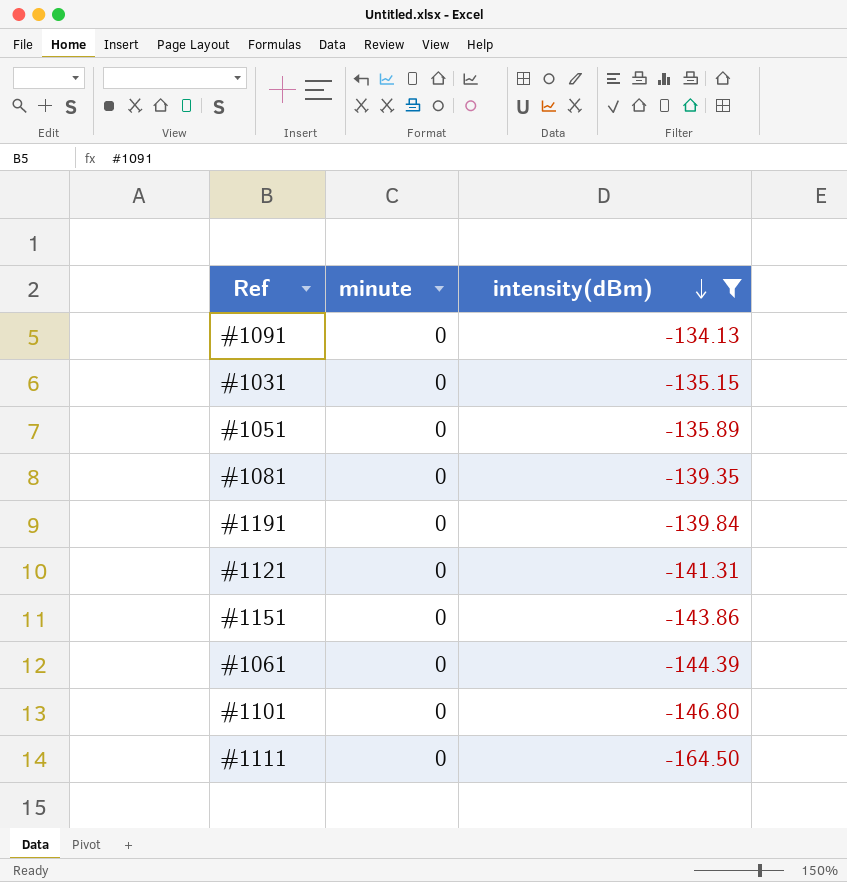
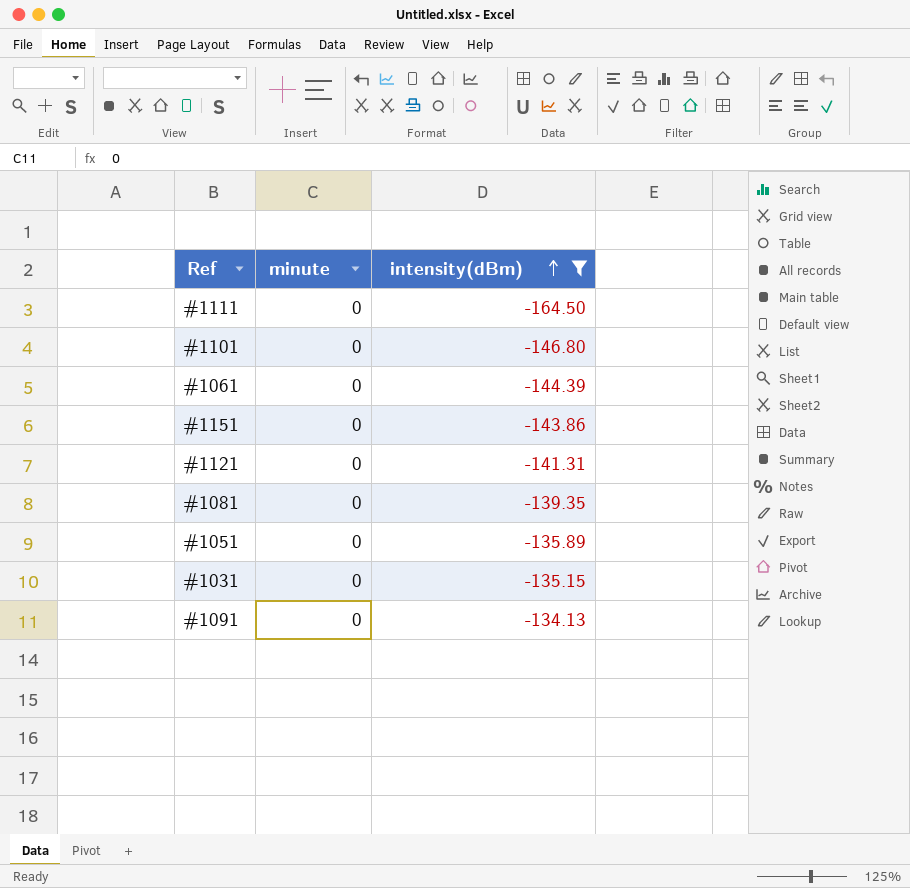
row order: intensity(dBm) descending -> intensity(dBm) ascending
row #1191: 0 | -139.84 -> none

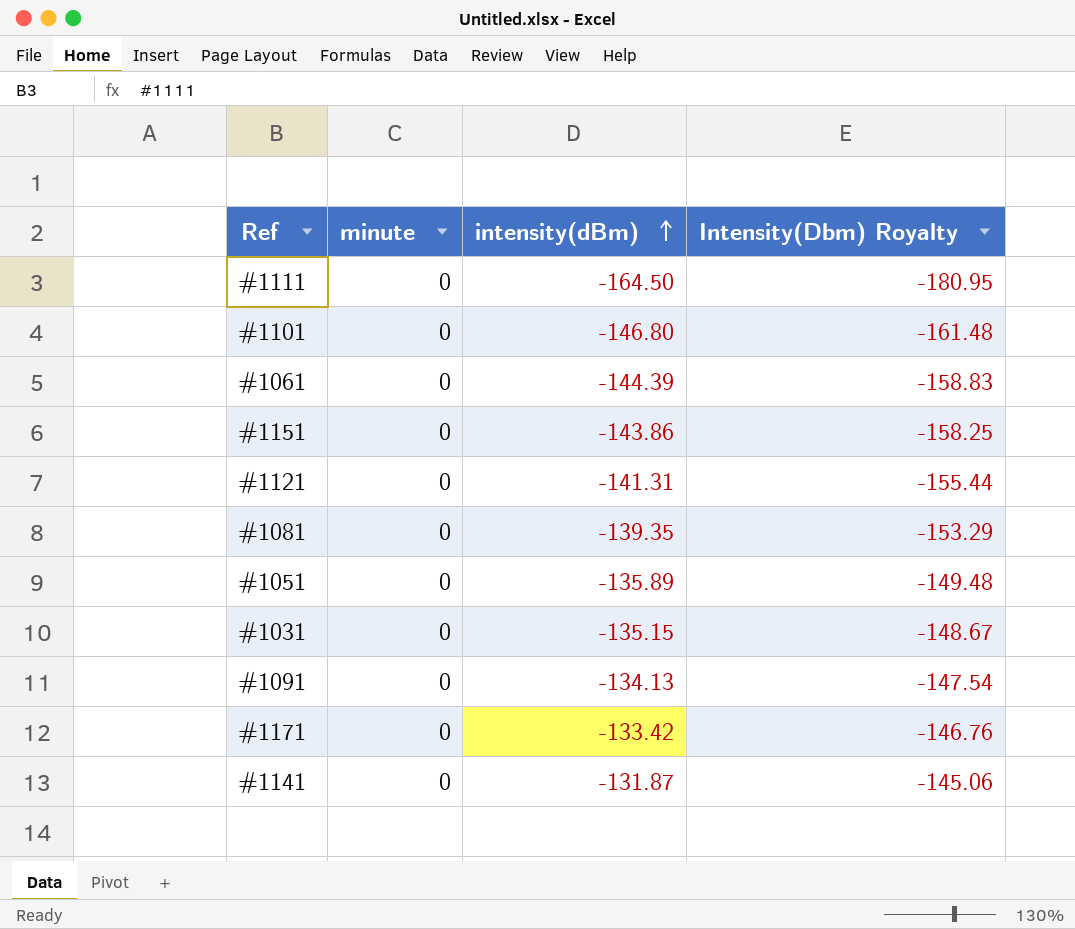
filter: intensity(dBm) <= -134.13 -> none
column Intensity(Dbm) Royalty | formula: none -> [intensity(dBm)] * 1.1

